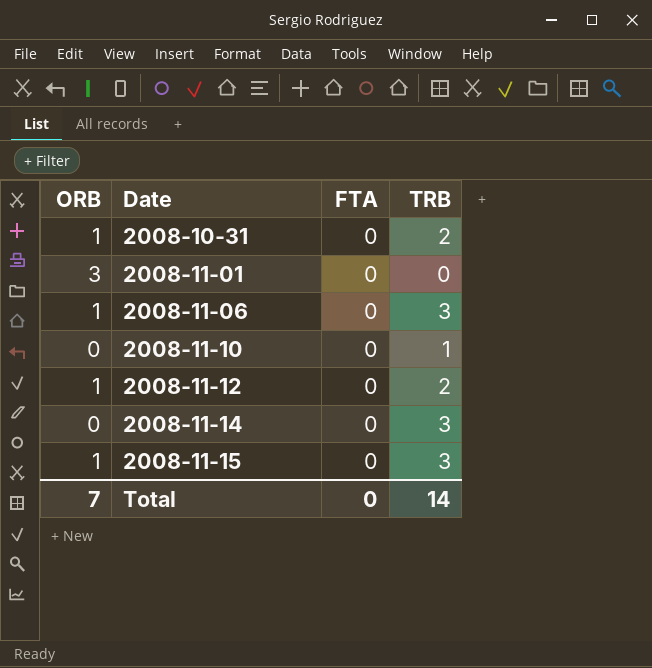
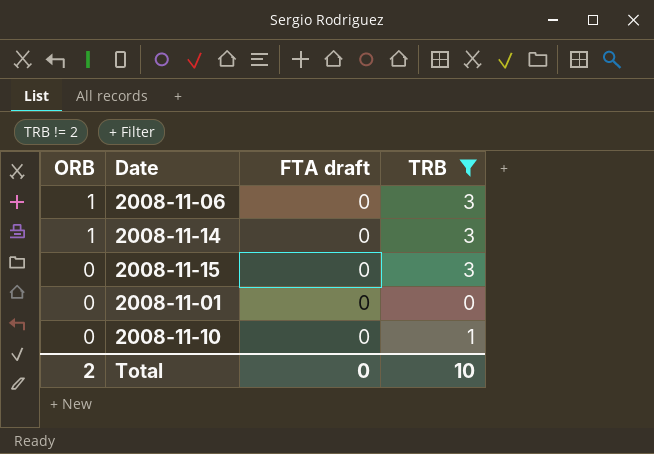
filter: none -> TRB != 2
row order: Date ascending -> ORB descending
column name: FTA -> FTA draft
2008-11-14 | ORB: 0 -> 1
2008-11-15 | ORB: 1 -> 0
2008-11-01 | ORB: 3 -> 0
Total | ORB: 7 -> 2
Total | TRB: 14 -> 10

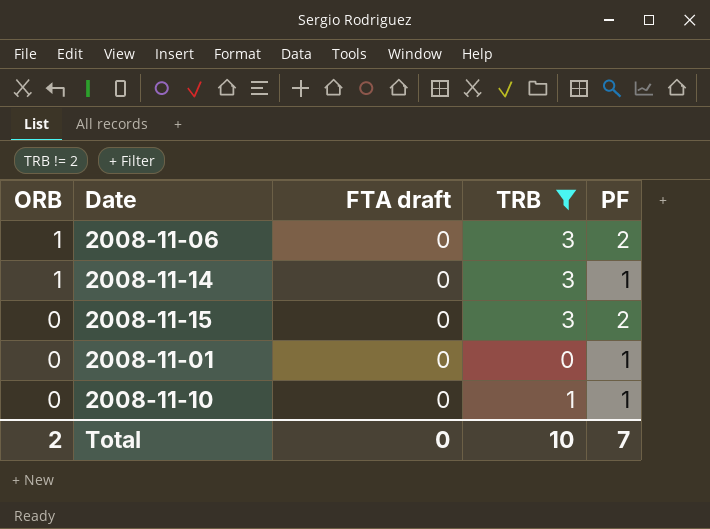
column PF | position: none -> 5

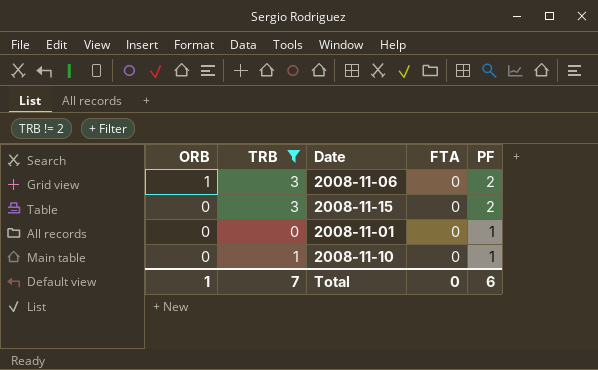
column TRB | position: 4 -> 2
column name: FTA draft -> FTA
row 2008-11-14: 1 | 0 | 3 | 1 -> none
Total | ORB: 2 -> 1
Total | TRB: 10 -> 7
Total | PF: 7 -> 6

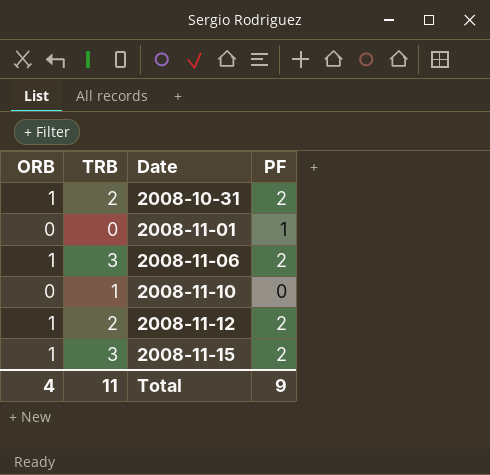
filter: TRB != 2 -> none
row order: ORB descending -> Date ascending
column FTA | position: 4 -> none
2008-11-10 | PF: 1 -> 0
2008-11-15 | ORB: 0 -> 1
Total | ORB: 1 -> 4
Total | TRB: 7 -> 11
Total | PF: 6 -> 9

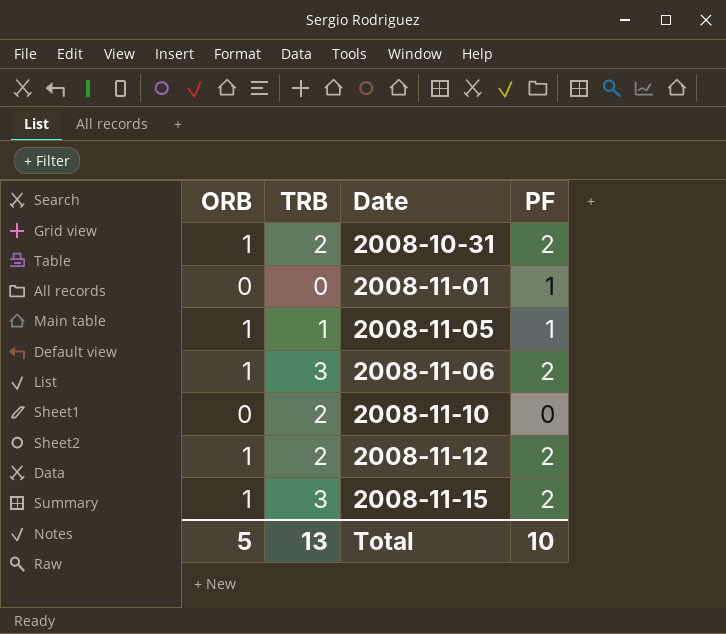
row 2008-11-05: none -> 1 | 1 | 1
2008-11-10 | TRB: 1 -> 2
Total | ORB: 4 -> 5
Total | TRB: 11 -> 13
Total | PF: 9 -> 10

